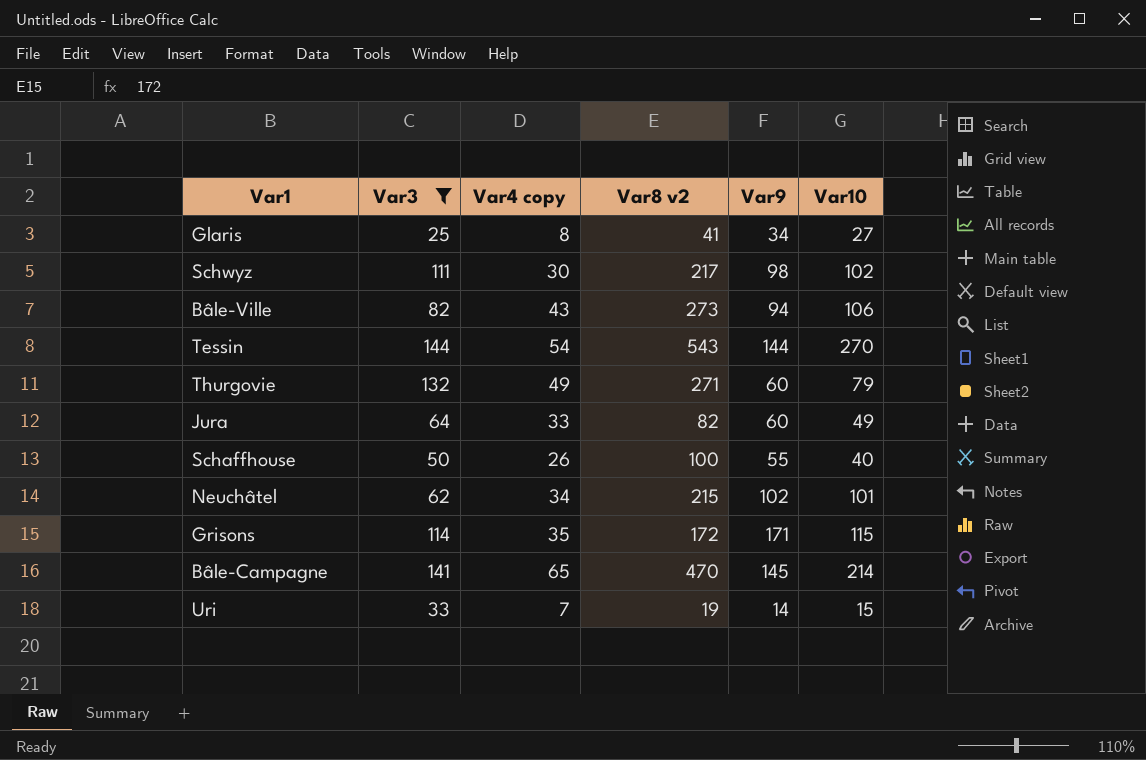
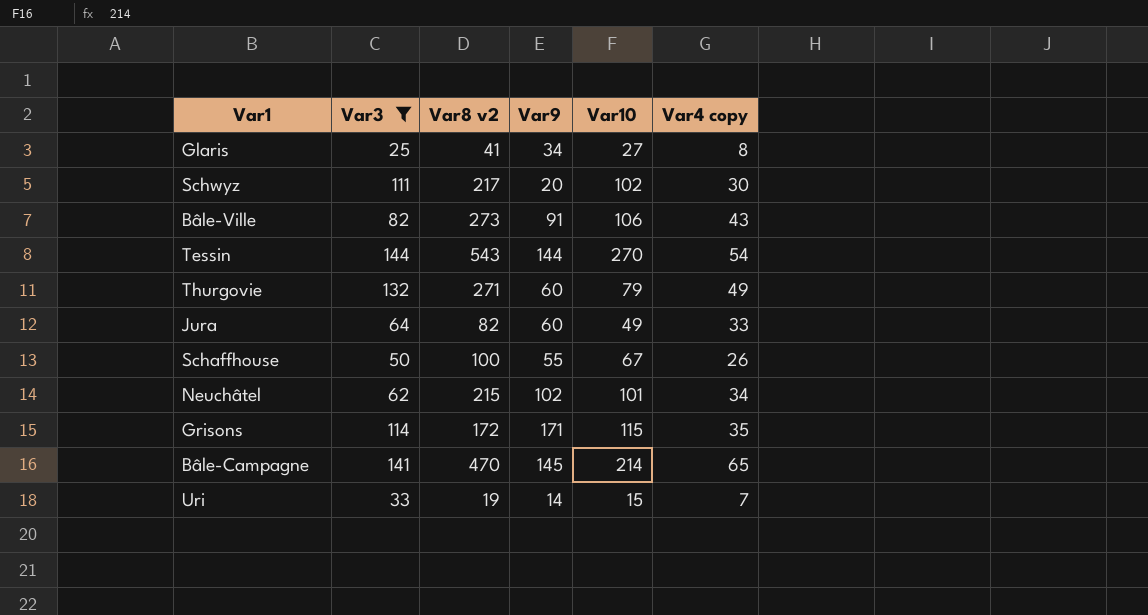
column Var4 copy | position: 3 -> 6
Schwyz | Var9: 98 -> 20
Bâle-Ville | Var9: 94 -> 91
Schaffhouse | Var10: 40 -> 67

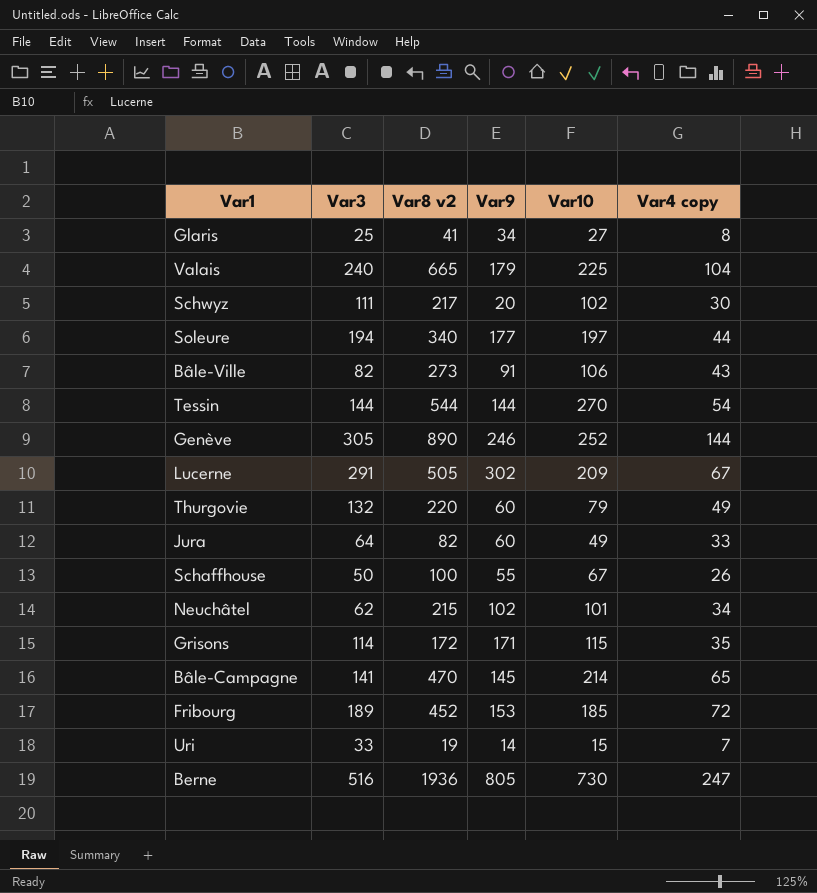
filter: Var3 <= 144 -> none
Tessin | Var8 v2: 543 -> 544
Thurgovie | Var8 v2: 271 -> 220

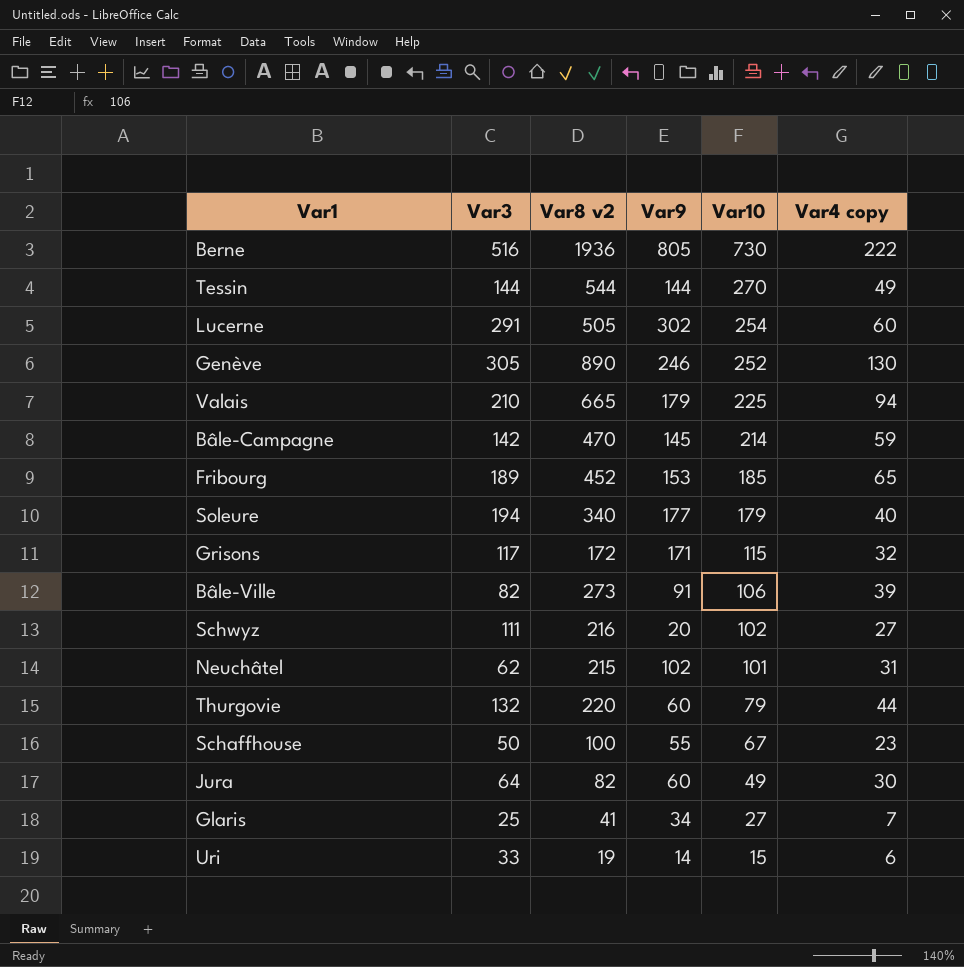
row order: none -> Var10 descending
Berne | Var4 copy: 247 -> 222
Tessin | Var4 copy: 54 -> 49
Lucerne | Var10: 209 -> 254
Lucerne | Var4 copy: 67 -> 60
Genève | Var4 copy: 144 -> 130
Valais | Var3: 240 -> 210
Valais | Var4 copy: 104 -> 94
Bâle-Campagne | Var3: 141 -> 142
Bâle-Campagne | Var4 copy: 65 -> 59
Fribourg | Var4 copy: 72 -> 65
Soleure | Var10: 197 -> 179
Soleure | Var4 copy: 44 -> 40
Grisons | Var3: 114 -> 117
Grisons | Var4 copy: 35 -> 32
Bâle-Ville | Var4 copy: 43 -> 39
Schwyz | Var8 v2: 217 -> 216
Schwyz | Var4 copy: 30 -> 27
Neuchâtel | Var4 copy: 34 -> 31
Thurgovie | Var4 copy: 49 -> 44
Schaffhouse | Var4 copy: 26 -> 23
Jura | Var4 copy: 33 -> 30
Glaris | Var4 copy: 8 -> 7
Uri | Var4 copy: 7 -> 6

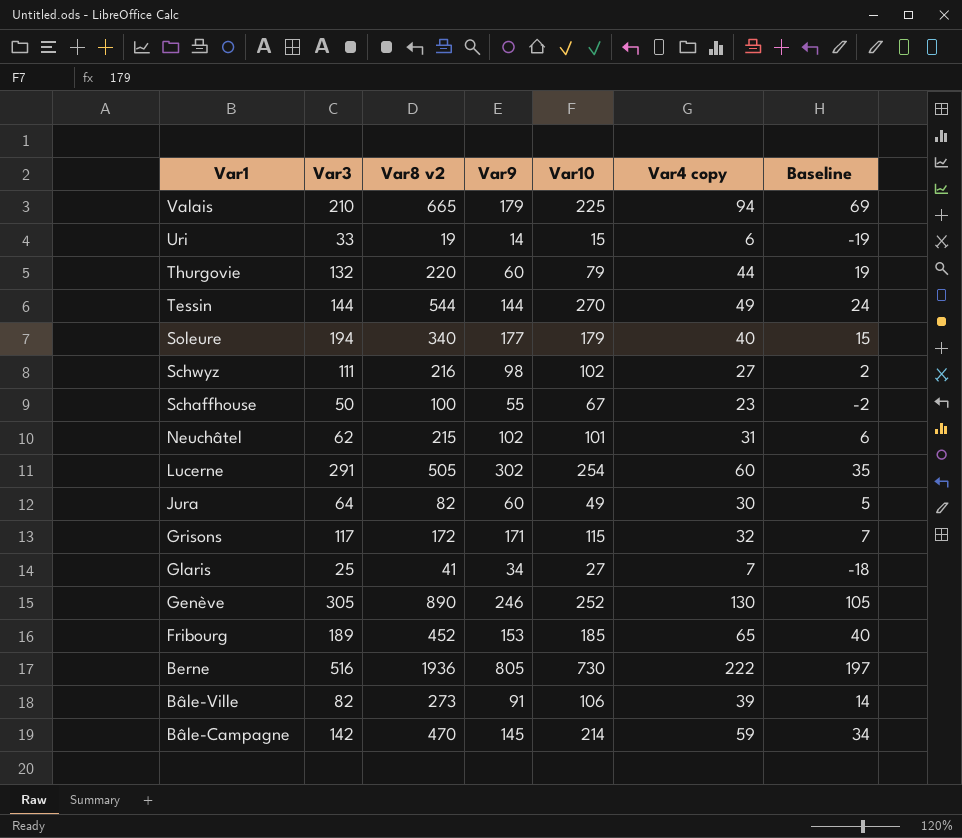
row order: Var10 descending -> Var1 descending
column Baseline | formula: none -> [Var4 copy] - 25
Schwyz | Var9: 20 -> 98

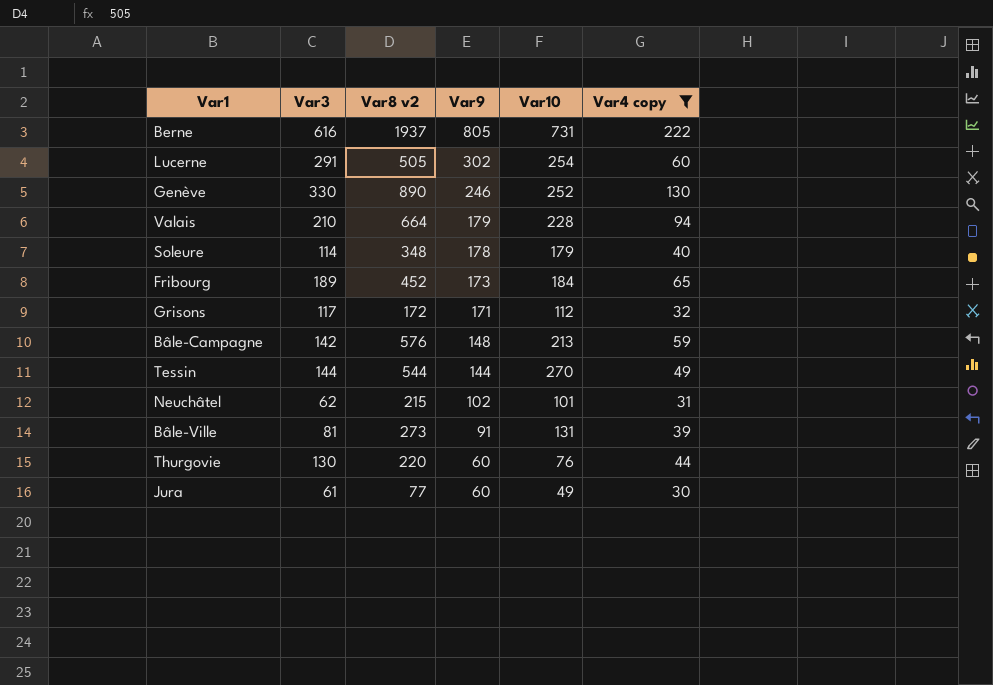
filter: none -> Var4 copy >= 30
row order: Var1 descending -> Var9 descending
column Baseline | formula: [Var4 copy] - 25 -> none
Berne | Var3: 516 -> 616
Berne | Var8 v2: 1936 -> 1937
Berne | Var10: 730 -> 731
Genève | Var3: 305 -> 330
Valais | Var8 v2: 665 -> 664
Valais | Var10: 225 -> 228
Soleure | Var3: 194 -> 114
Soleure | Var8 v2: 340 -> 348
Soleure | Var9: 177 -> 178
Fribourg | Var9: 153 -> 173
Fribourg | Var10: 185 -> 184
Grisons | Var10: 115 -> 112
Bâle-Campagne | Var8 v2: 470 -> 576
Bâle-Campagne | Var9: 145 -> 148
Bâle-Campagne | Var10: 214 -> 213
Bâle-Ville | Var3: 82 -> 81
Bâle-Ville | Var10: 106 -> 131
Thurgovie | Var3: 132 -> 130
Thurgovie | Var10: 79 -> 76
Jura | Var3: 64 -> 61
Jura | Var8 v2: 82 -> 77

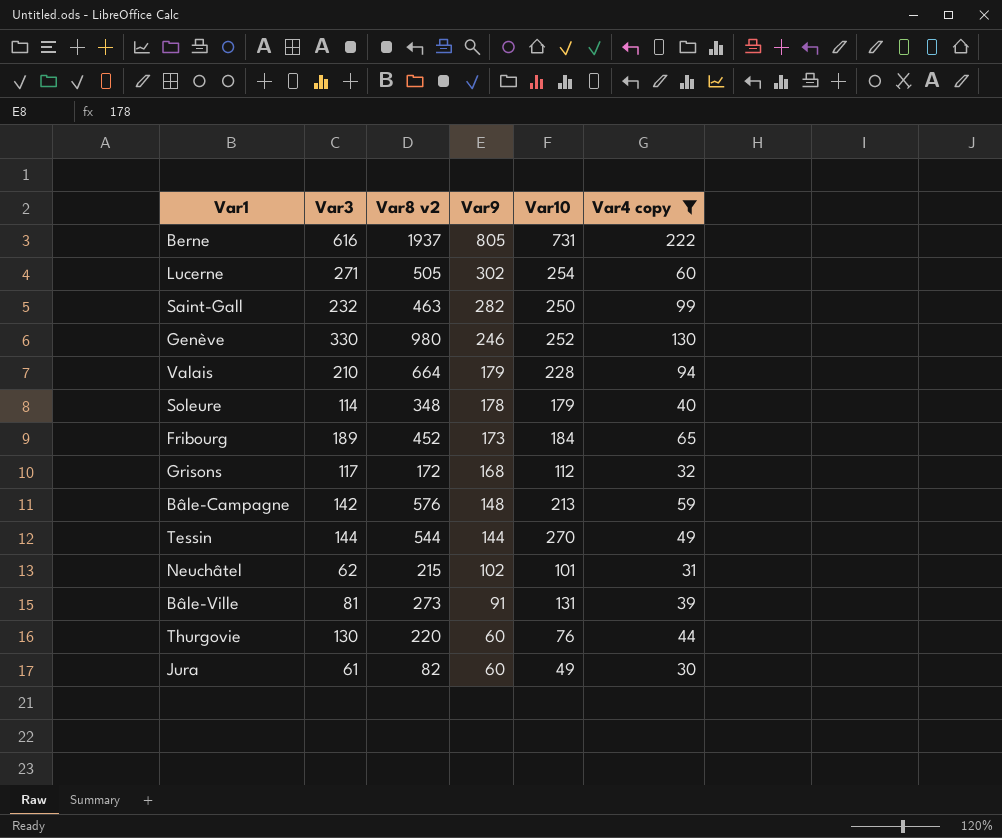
Lucerne | Var3: 291 -> 271
row Saint-Gall: none -> 232 | 463 | 282 | 250 | 99
Genève | Var8 v2: 890 -> 980
Grisons | Var9: 171 -> 168
Jura | Var8 v2: 77 -> 82

